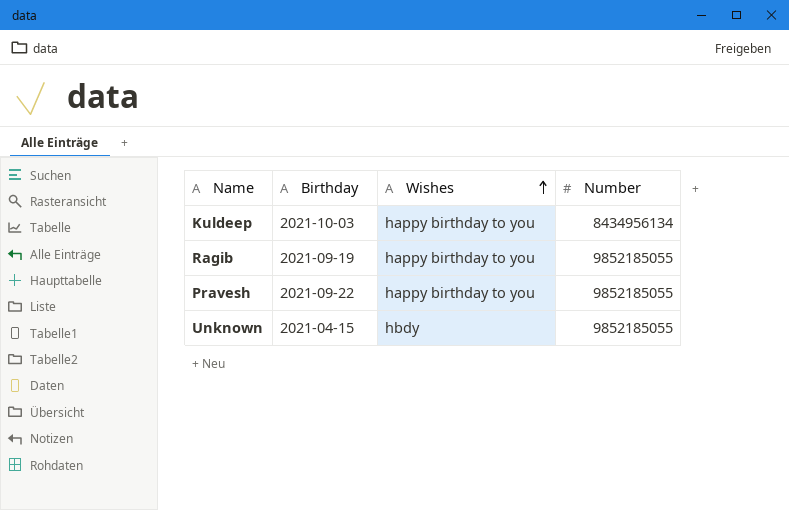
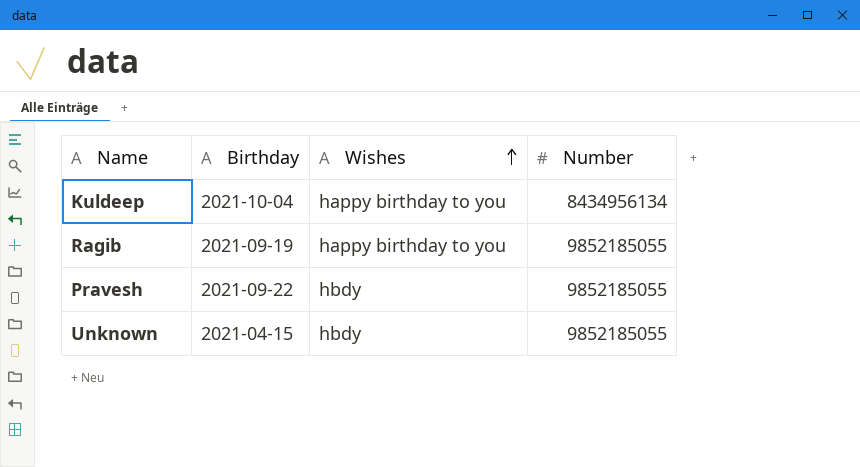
Kuldeep | Birthday: 2021-10-03 -> 2021-10-04
Pravesh | Wishes: happy birthday to you -> hbdy

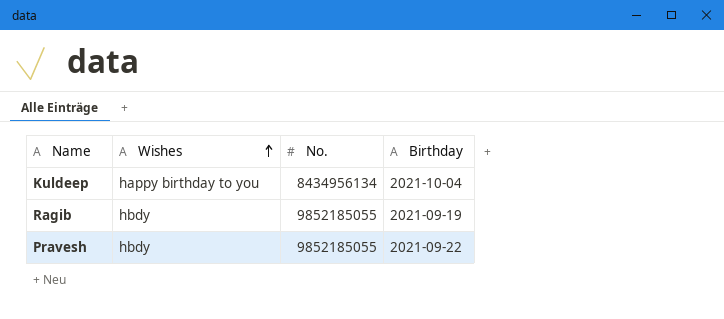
column name: Number -> No.
column Birthday | position: 2 -> 4
row Unknown: 2021-04-15 | hbdy | 9852185055 -> none
Ragib | Wishes: happy birthday to you -> hbdy

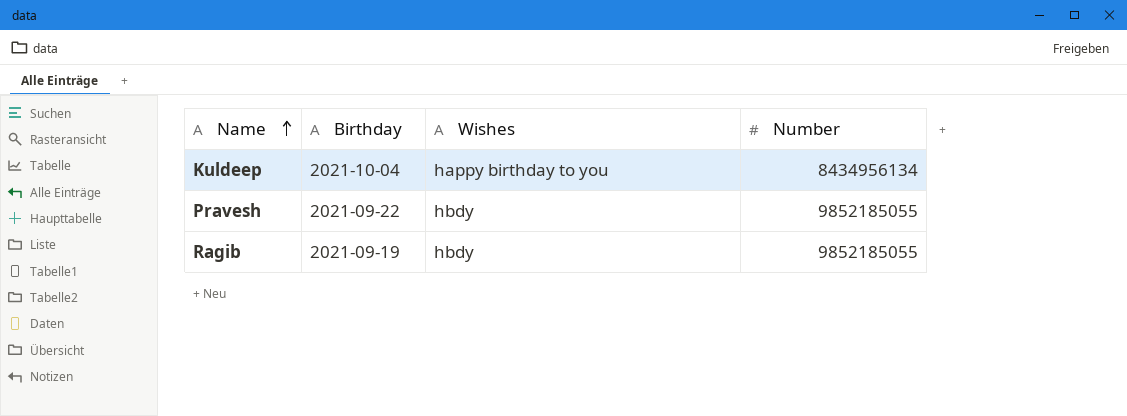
row order: Wishes ascending -> Name ascending
column Birthday | position: 4 -> 2
column name: No. -> Number

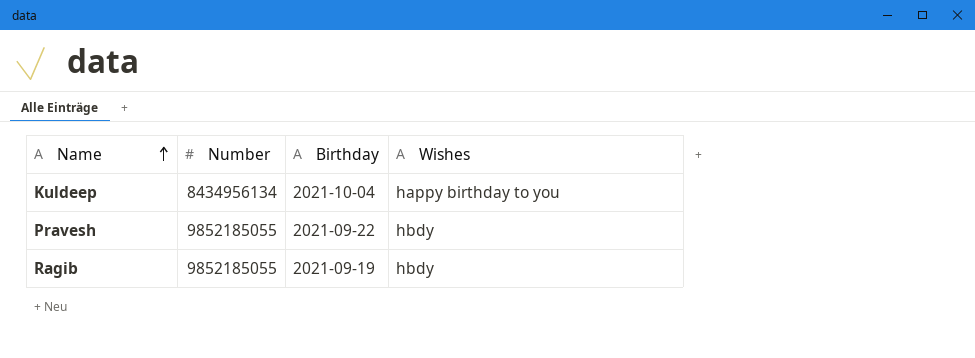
column Number | position: 4 -> 2

